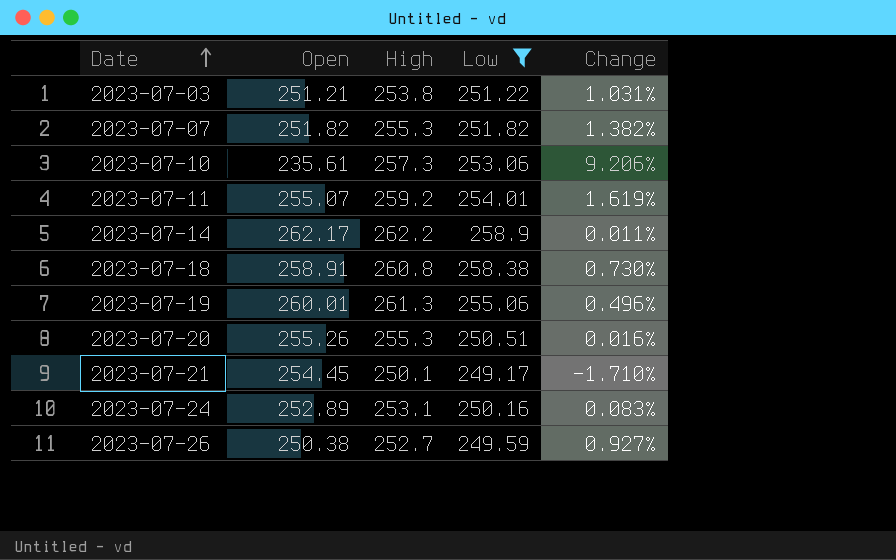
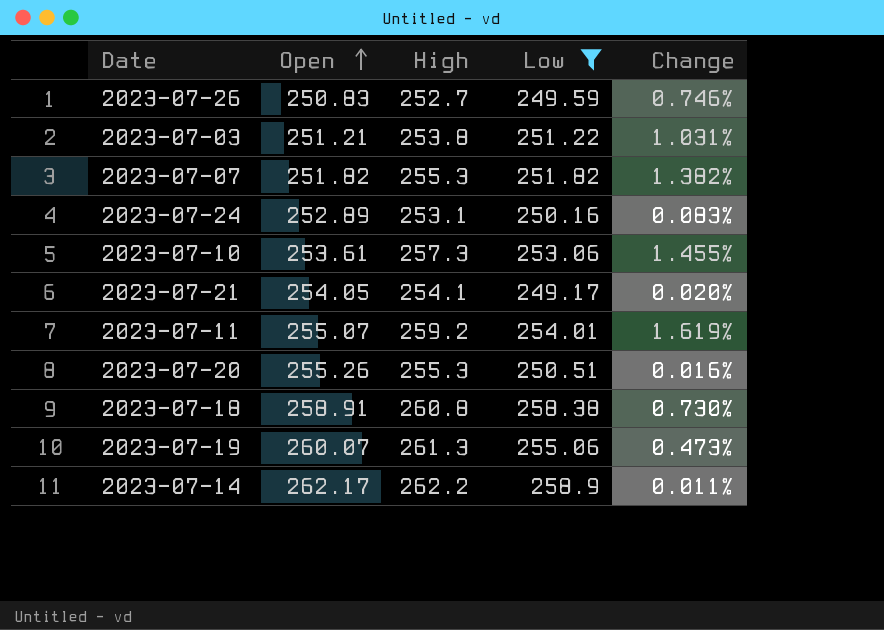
row order: Date ascending -> Open ascending
2023-07-26 | Open: 250.38 -> 250.83
2023-07-26 | Change: 0.927% -> 0.746%
2023-07-10 | Open: 235.61 -> 253.61
2023-07-10 | Change: 9.206% -> 1.455%
2023-07-21 | Open: 254.45 -> 254.05
2023-07-21 | High: 250.1 -> 254.1
2023-07-21 | Change: -1.710% -> 0.020%
2023-07-19 | Open: 260.01 -> 260.07
2023-07-19 | Change: 0.496% -> 0.473%

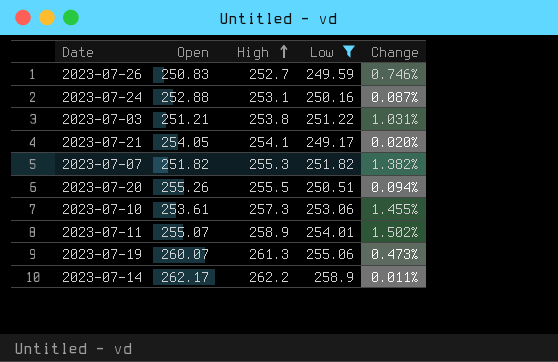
row order: Open ascending -> High ascending
row 2023-07-18: 258.91 | 260.8 | 258.38 | 0.730% -> none
2023-07-24 | Open: 252.89 -> 252.88
2023-07-24 | Change: 0.083% -> 0.087%
2023-07-20 | High: 255.3 -> 255.5
2023-07-20 | Change: 0.016% -> 0.094%
2023-07-11 | High: 259.2 -> 258.9
2023-07-11 | Change: 1.619% -> 1.502%

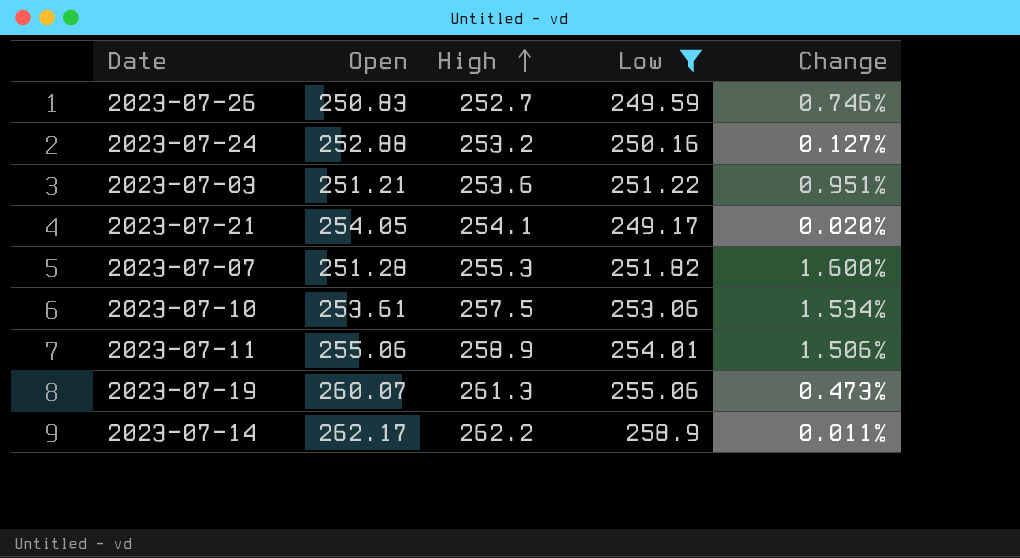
row 2023-07-20: 255.26 | 255.5 | 250.51 | 0.094% -> none
2023-07-24 | High: 253.1 -> 253.2
2023-07-24 | Change: 0.087% -> 0.127%
2023-07-03 | High: 253.8 -> 253.6
2023-07-03 | Change: 1.031% -> 0.951%
2023-07-07 | Open: 251.82 -> 251.28
2023-07-07 | Change: 1.382% -> 1.600%
2023-07-10 | High: 257.3 -> 257.5
2023-07-10 | Change: 1.455% -> 1.534%
2023-07-11 | Open: 255.07 -> 255.06
2023-07-11 | Change: 1.502% -> 1.506%

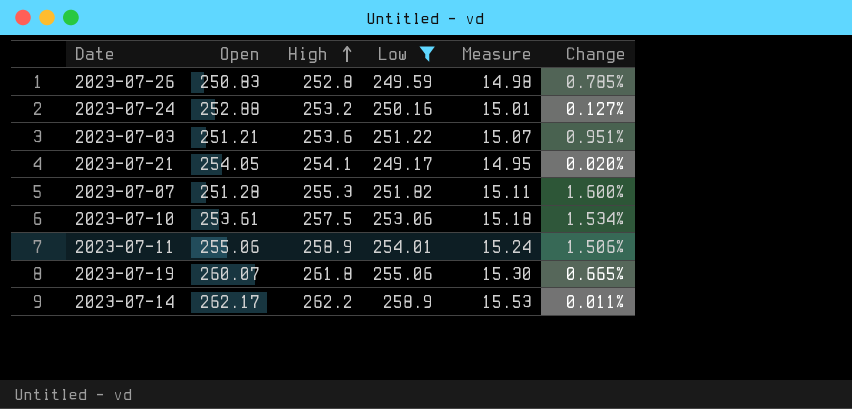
column Measure | formula: none -> [Low] * 0.06
2023-07-26 | High: 252.7 -> 252.8
2023-07-26 | Change: 0.746% -> 0.785%
2023-07-19 | High: 261.3 -> 261.8
2023-07-19 | Change: 0.473% -> 0.665%

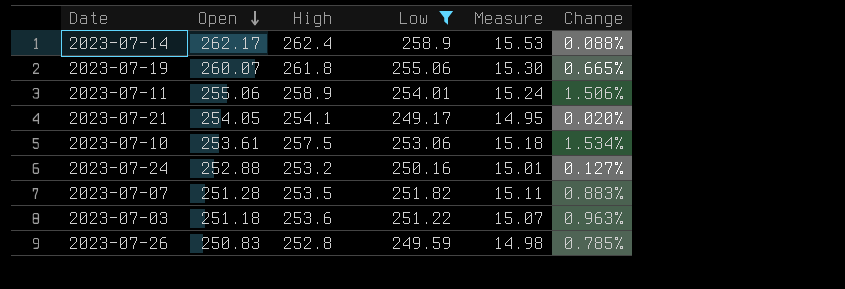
row order: High ascending -> Open descending
2023-07-14 | High: 262.2 -> 262.4
2023-07-14 | Change: 0.011% -> 0.088%
2023-07-07 | High: 255.3 -> 253.5
2023-07-07 | Change: 1.600% -> 0.883%
2023-07-03 | Open: 251.21 -> 251.18
2023-07-03 | Change: 0.951% -> 0.963%

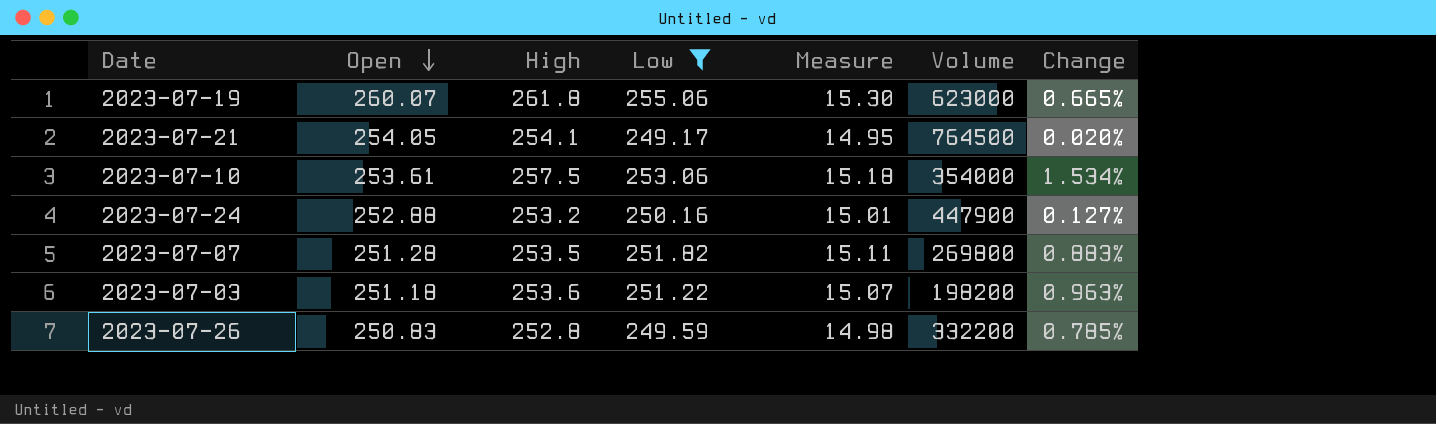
column Volume | position: none -> 6
row 2023-07-14: 262.17 | 262.4 | 258.9 | 15.53 | 0.088% -> none
row 2023-07-11: 255.06 | 258.9 | 254.01 | 15.24 | 1.506% -> none

